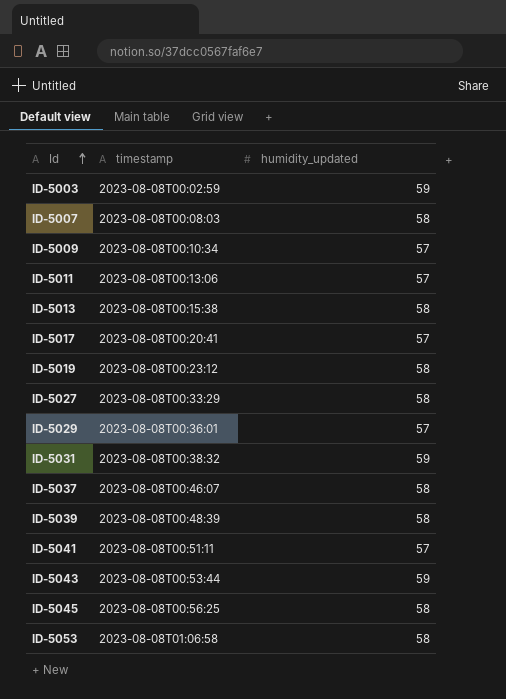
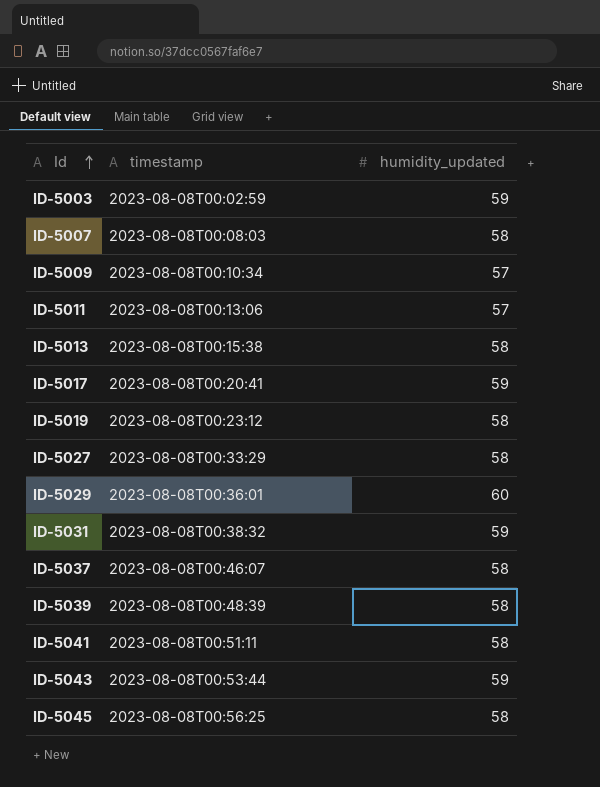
row ID-5053: 2023-08-08T01:06:58 | 58 -> none
ID-5017 | humidity_updated: 57 -> 59
ID-5029 | humidity_updated: 57 -> 60
ID-5041 | humidity_updated: 57 -> 58

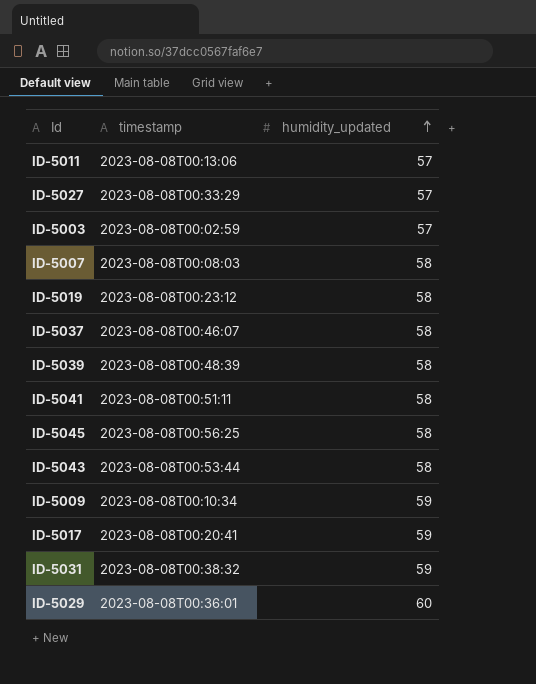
row order: Id ascending -> humidity_updated ascending
row ID-5013: 2023-08-08T00:15:38 | 58 -> none
ID-5027 | humidity_updated: 58 -> 57
ID-5003 | humidity_updated: 59 -> 57
ID-5043 | humidity_updated: 59 -> 58
ID-5009 | humidity_updated: 57 -> 59

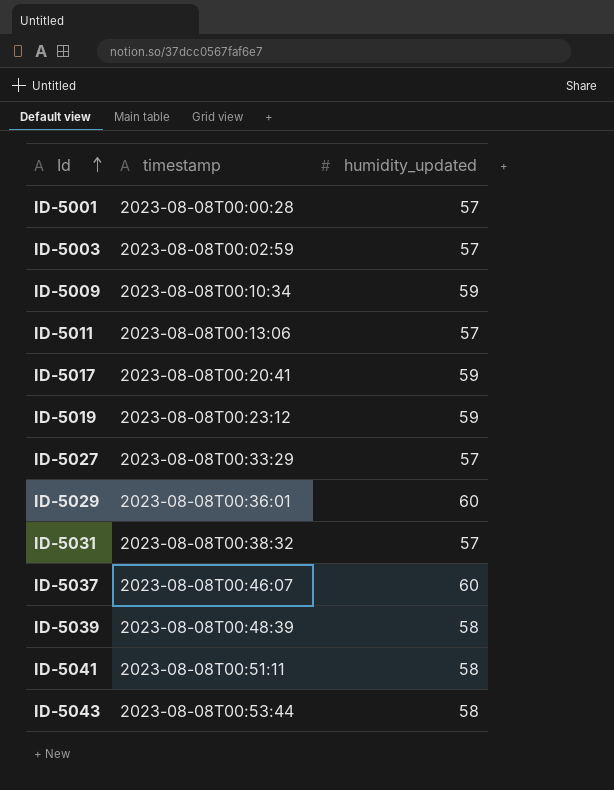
row order: humidity_updated ascending -> Id ascending
row ID-5007: 2023-08-08T00:08:03 | 58 -> none
row ID-5045: 2023-08-08T00:56:25 | 58 -> none
row ID-5001: none -> 2023-08-08T00:00:28 | 57
ID-5019 | humidity_updated: 58 -> 59
ID-5031 | humidity_updated: 59 -> 57
ID-5037 | humidity_updated: 58 -> 60

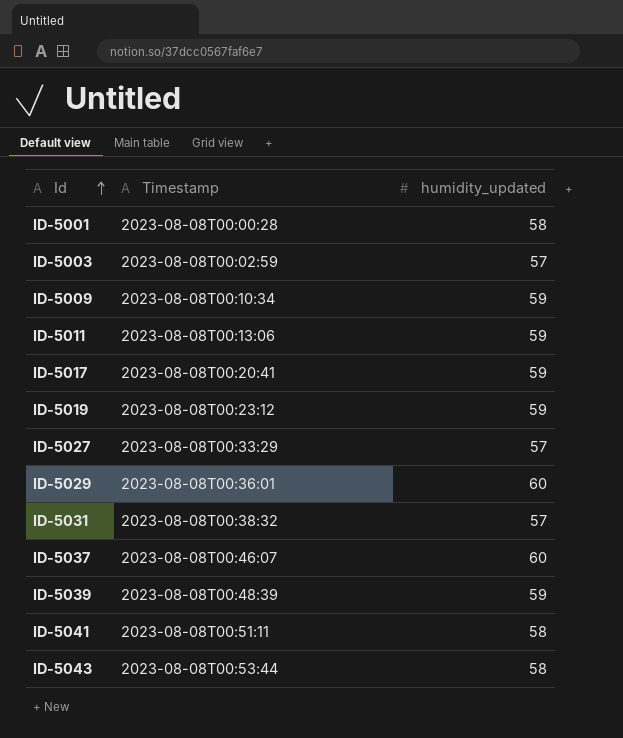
column name: timestamp -> Timestamp
ID-5001 | humidity_updated: 57 -> 58
ID-5011 | humidity_updated: 57 -> 59
ID-5039 | humidity_updated: 58 -> 59

